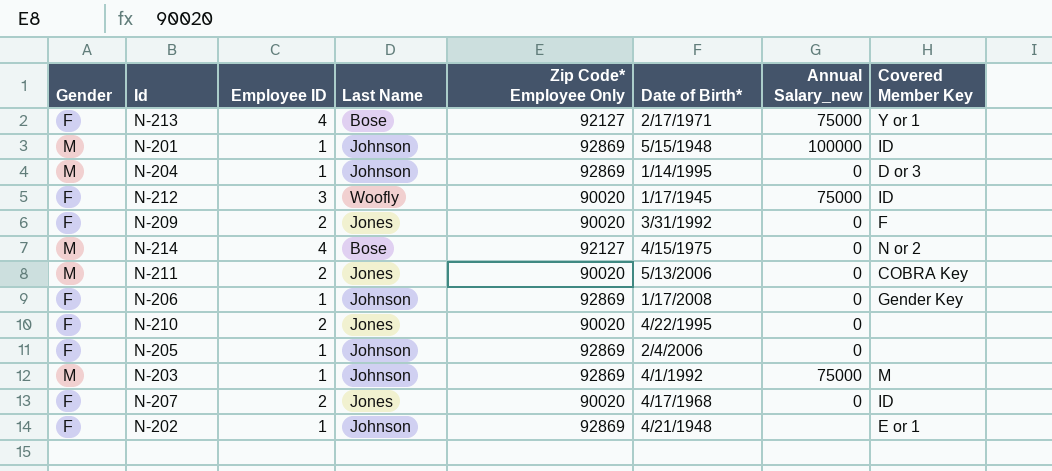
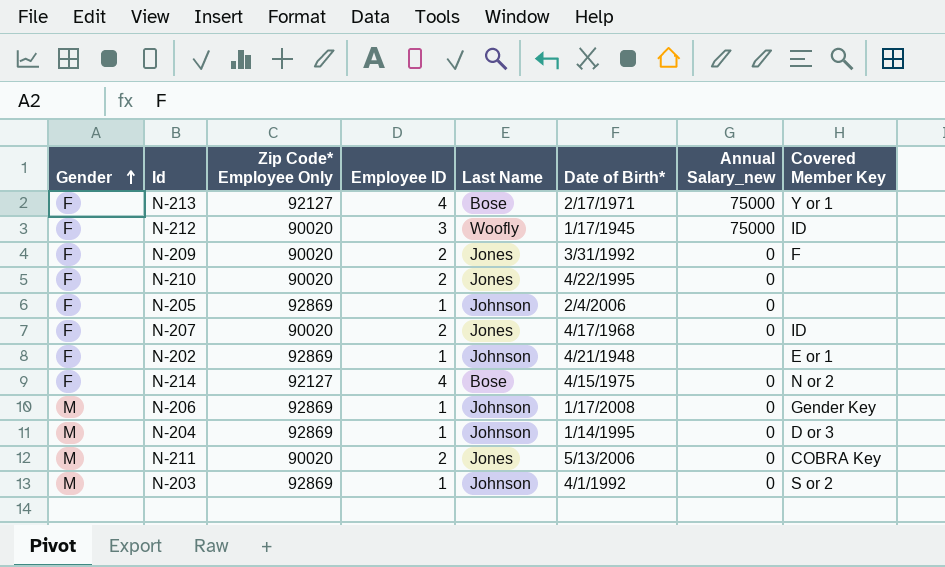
row order: none -> Gender ascending
column Zip Code* Employee Only | position: 5 -> 3
row N-201: M | 1 | Johnson | 92869 | 5/15/1948 | 100000 | ID -> none
N-214 | Gender: M -> F
N-206 | Gender: F -> M
N-203 | Annual Salary_new: 75000 -> 0
N-203 | Covered Member Key: M -> S or 2

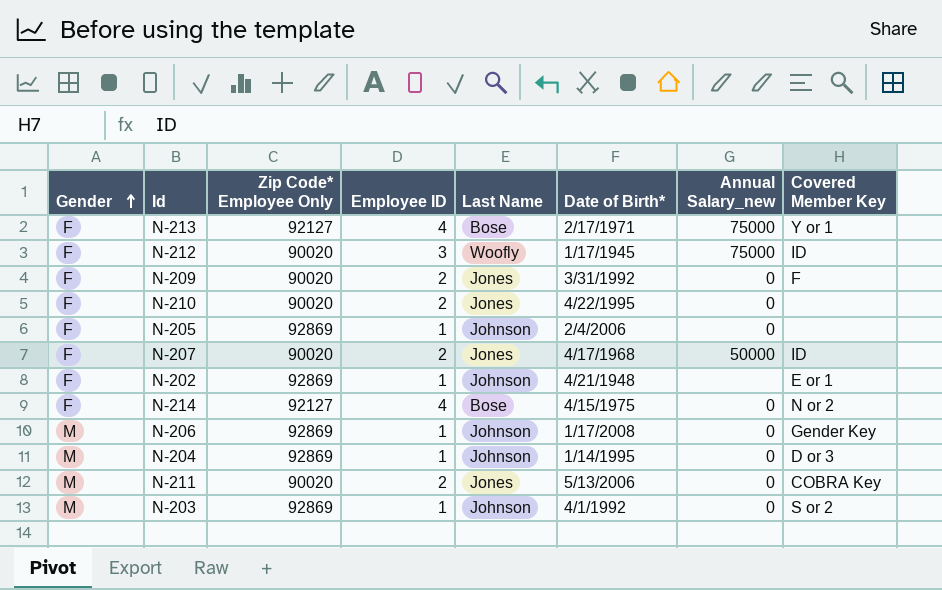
N-207 | Annual Salary_new: 0 -> 50000

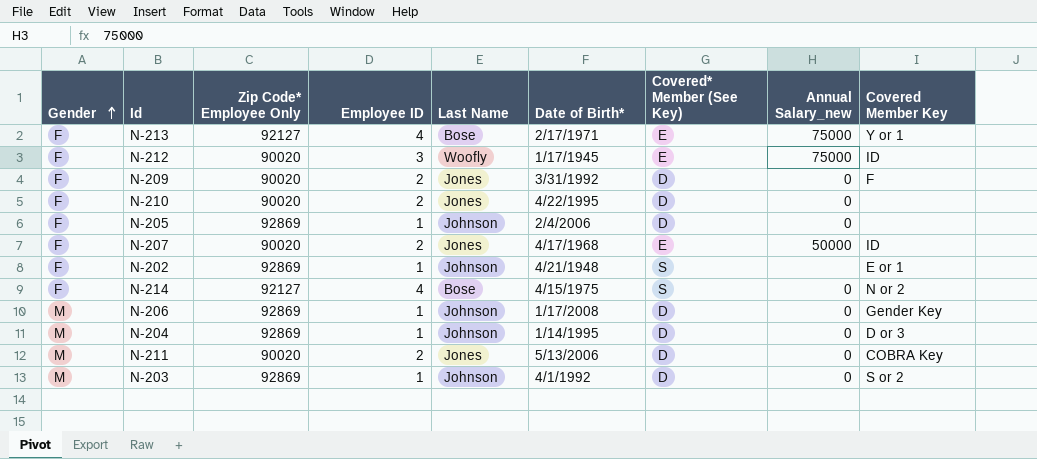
column Covered* Member (See Key) | position: none -> 7

